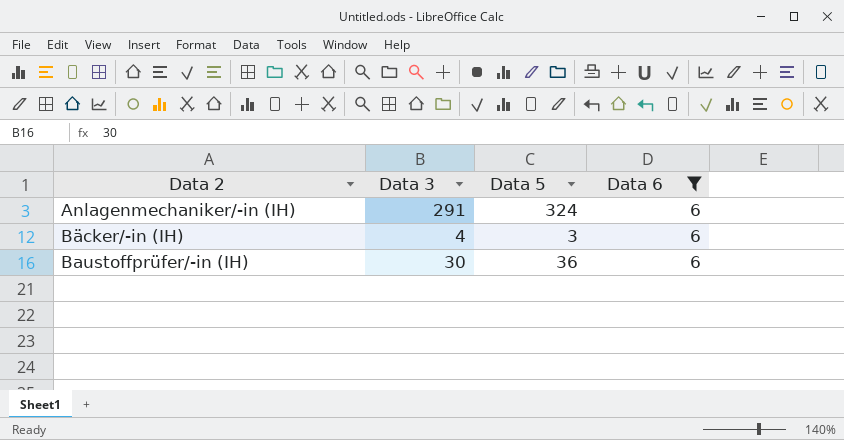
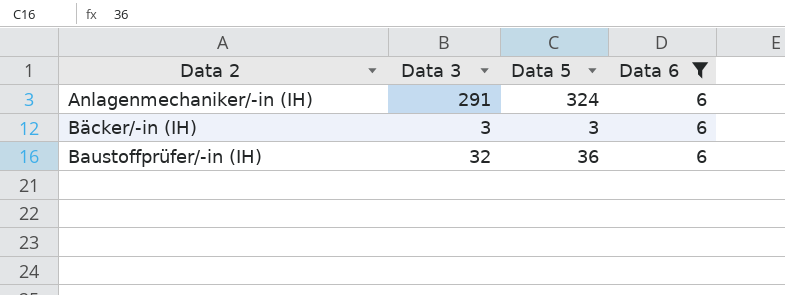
Bäcker/-in (IH) | Data 3: 4 -> 3
Baustoffprüfer/-in (IH) | Data 3: 30 -> 32

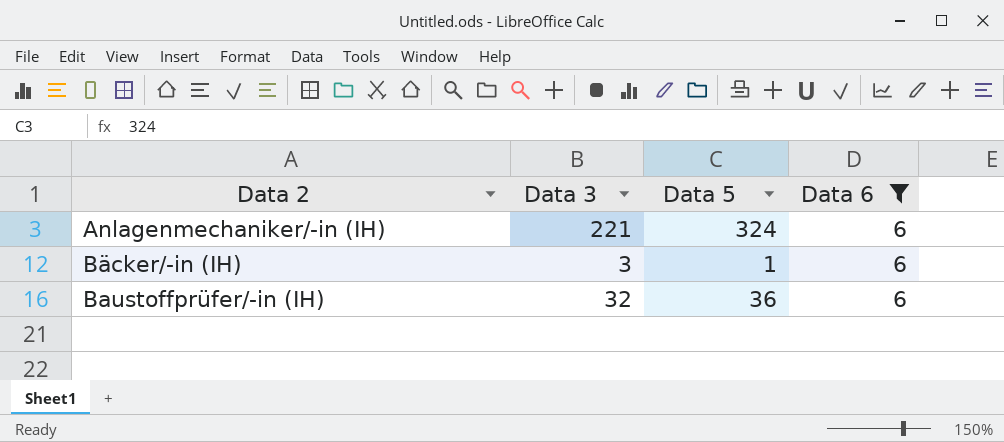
Anlagenmechaniker/-in (IH) | Data 3: 291 -> 221
Bäcker/-in (IH) | Data 5: 3 -> 1

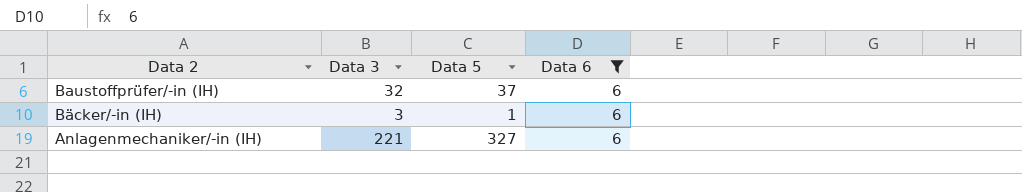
row order: Data 2 ascending -> Data 2 descending
Baustoffprüfer/-in (IH) | Data 5: 36 -> 37
Anlagenmechaniker/-in (IH) | Data 5: 324 -> 327

